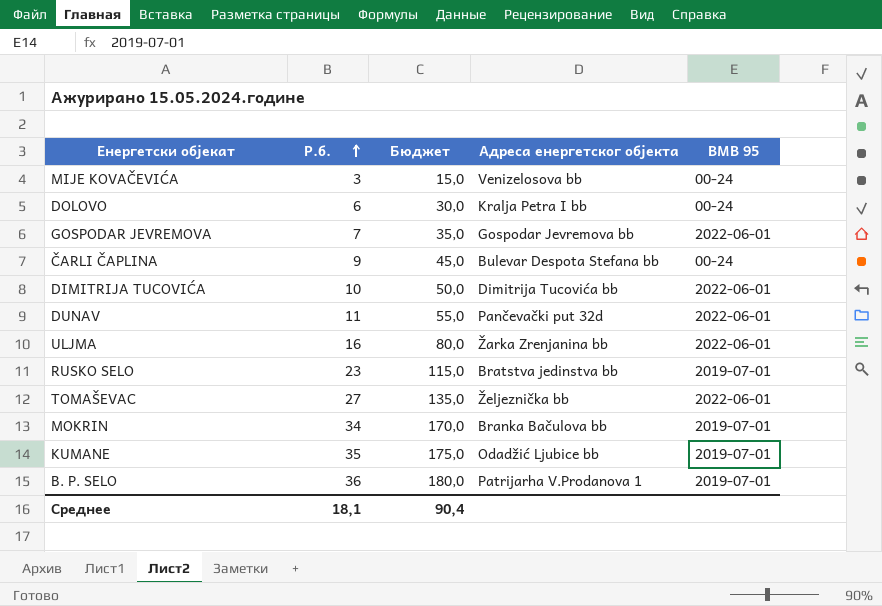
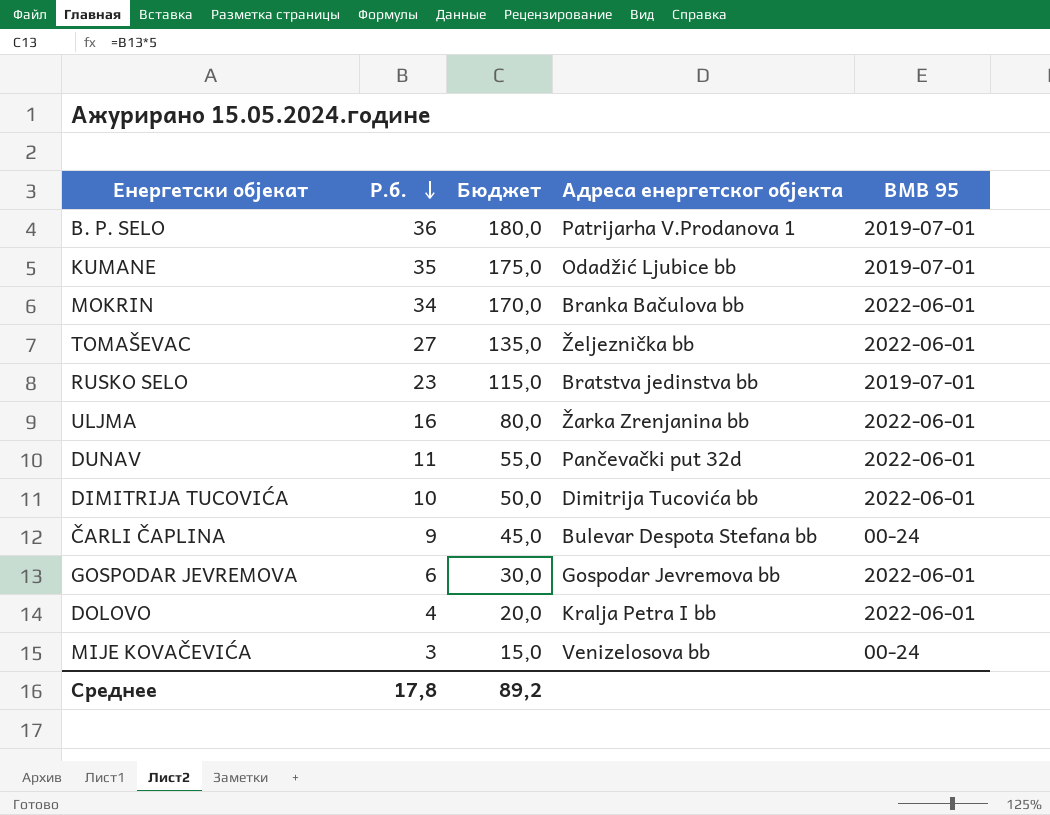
row order: Р.б. ascending -> Р.б. descending
MOKRIN | BMB 95: 2019-07-01 -> 2022-06-01
GOSPODAR JEVREMOVA | Р.б.: 7 -> 6
GOSPODAR JEVREMOVA | Бюджет: 35,0 -> 30,0
DOLOVO | Р.б.: 6 -> 4
DOLOVO | Бюджет: 30,0 -> 20,0
DOLOVO | BMB 95: 00-24 -> 2022-06-01
Среднее | Р.б.: 18,1 -> 17,8
Среднее | Бюджет: 90,4 -> 89,2

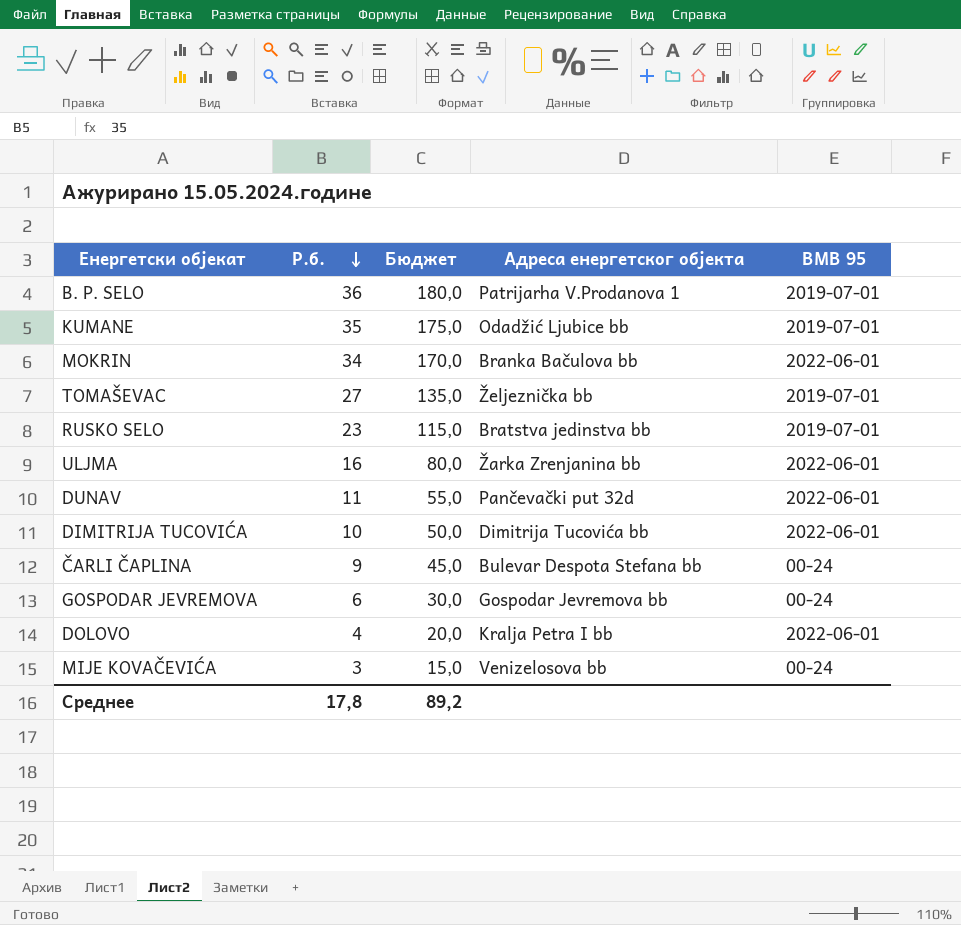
TOMAŠEVAC | BMB 95: 2022-06-01 -> 2019-07-01
GOSPODAR JEVREMOVA | BMB 95: 2022-06-01 -> 00-24

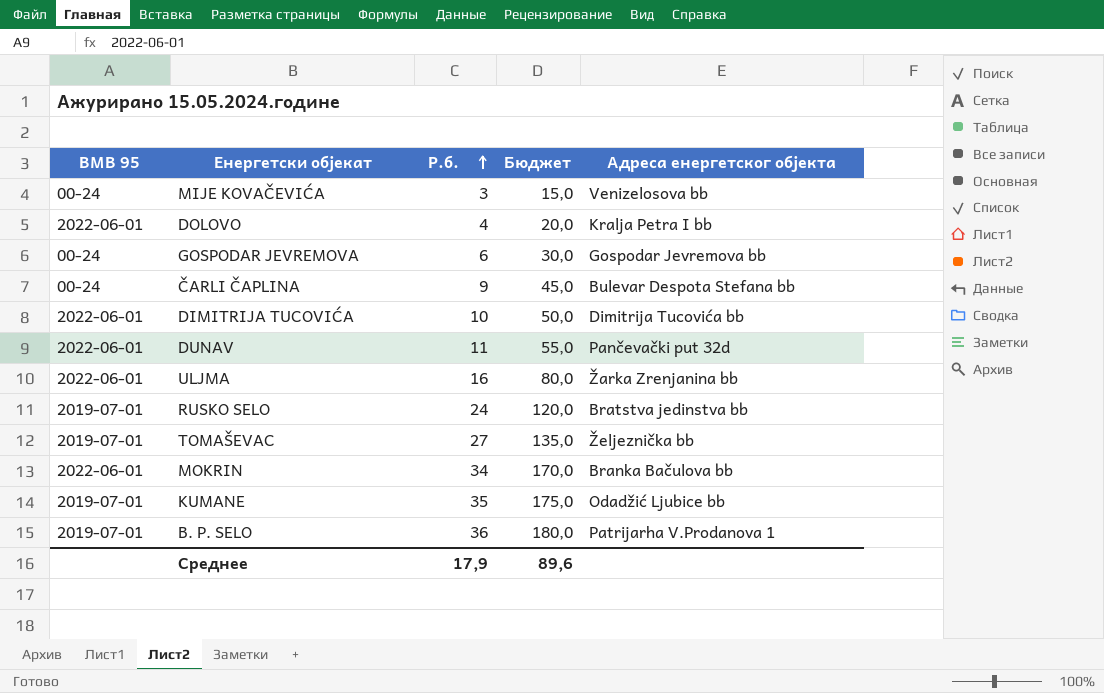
row order: Р.б. descending -> Р.б. ascending
column BMB 95 | position: 5 -> 1
RUSKO SELO | Р.б.: 23 -> 24
RUSKO SELO | Бюджет: 115,0 -> 120,0
Среднее | Р.б.: 17,8 -> 17,9
Среднее | Бюджет: 89,2 -> 89,6

